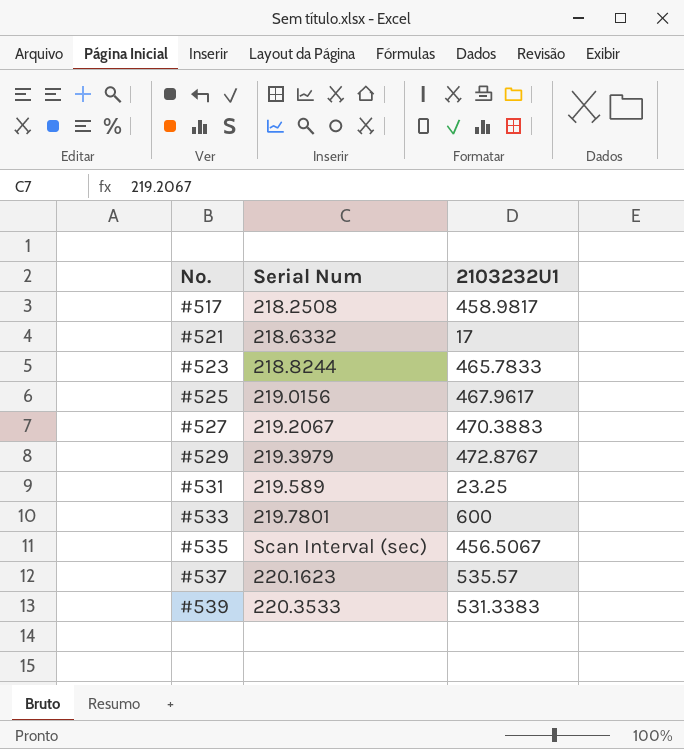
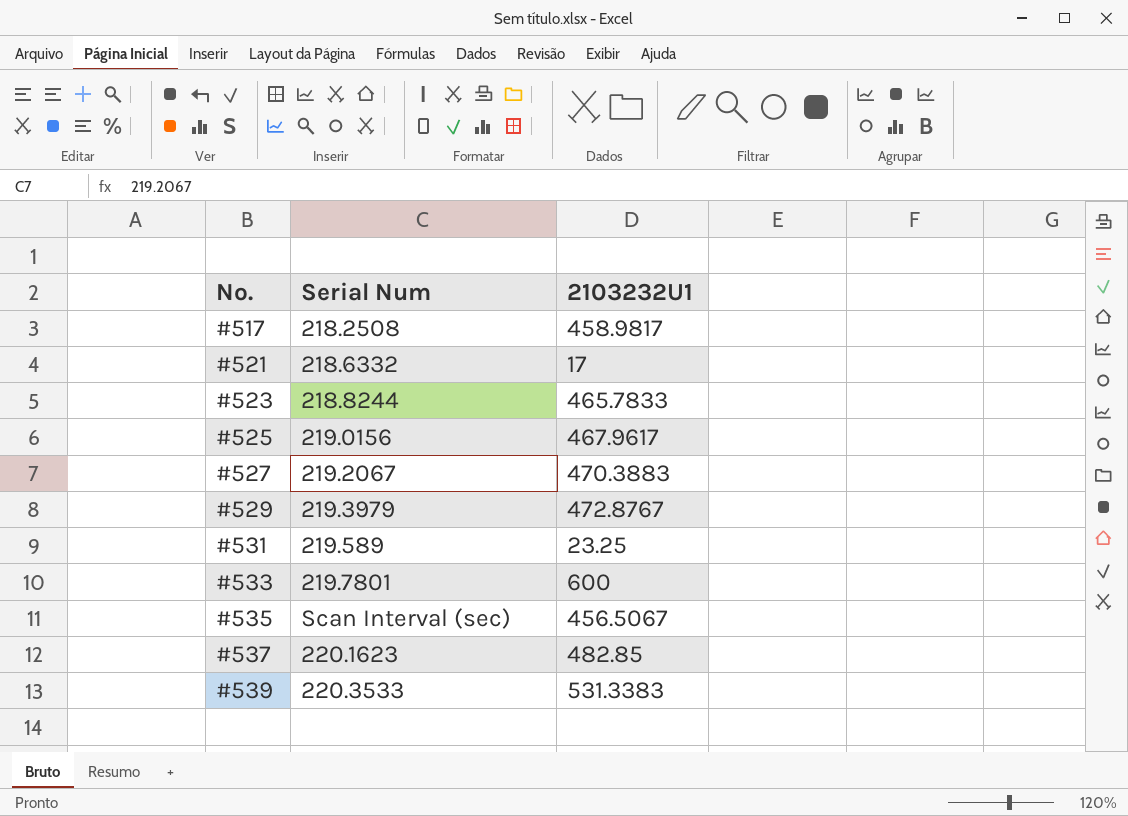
#537 | 2103232U1: 535.57 -> 482.85

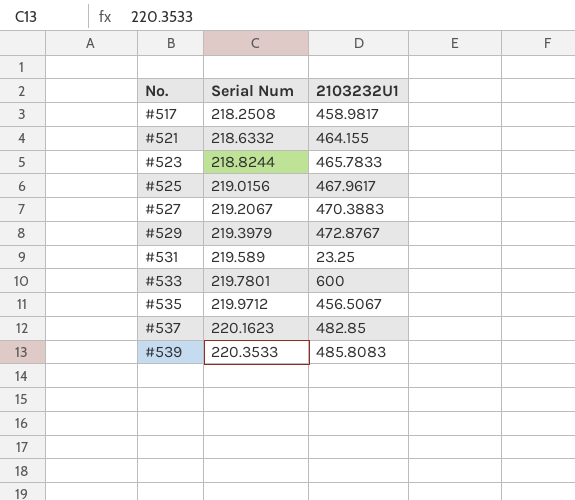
#521 | 2103232U1: 17 -> 464.155
#535 | Serial Num: Scan Interval (sec) -> 219.9712
#539 | 2103232U1: 531.3383 -> 485.8083

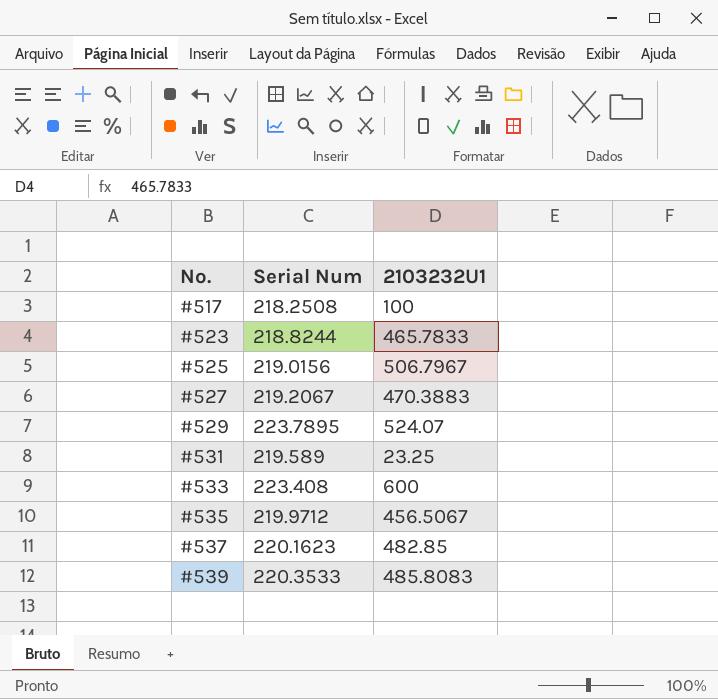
row #521: 218.6332 | 464.155 -> none
#517 | 2103232U1: 458.9817 -> 100
#525 | 2103232U1: 467.9617 -> 506.7967
#529 | Serial Num: 219.3979 -> 223.7895
#529 | 2103232U1: 472.8767 -> 524.07
#533 | Serial Num: 219.7801 -> 223.408

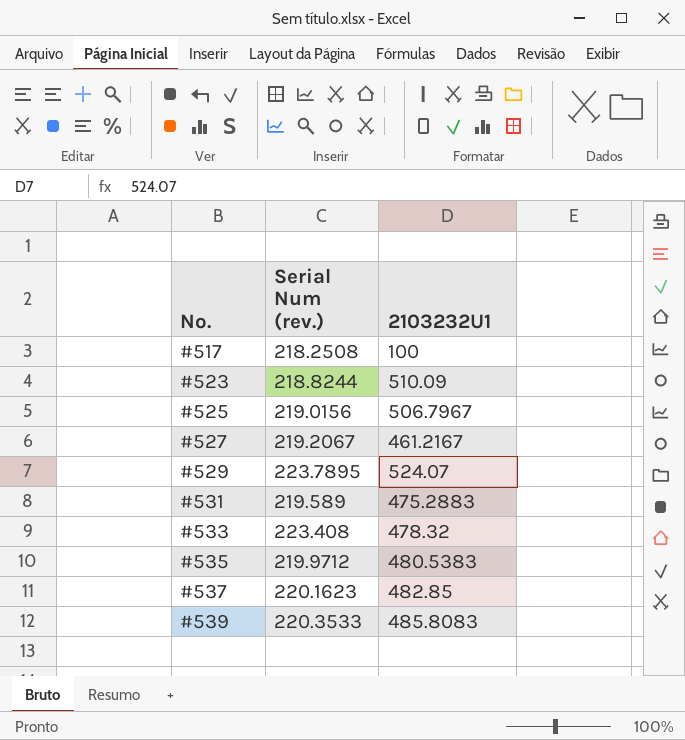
column name: Serial Num -> Serial Num (rev.)
#523 | 2103232U1: 465.7833 -> 510.09
#527 | 2103232U1: 470.3883 -> 461.2167
#531 | 2103232U1: 23.25 -> 475.2883
#533 | 2103232U1: 600 -> 478.32
#535 | 2103232U1: 456.5067 -> 480.5383

